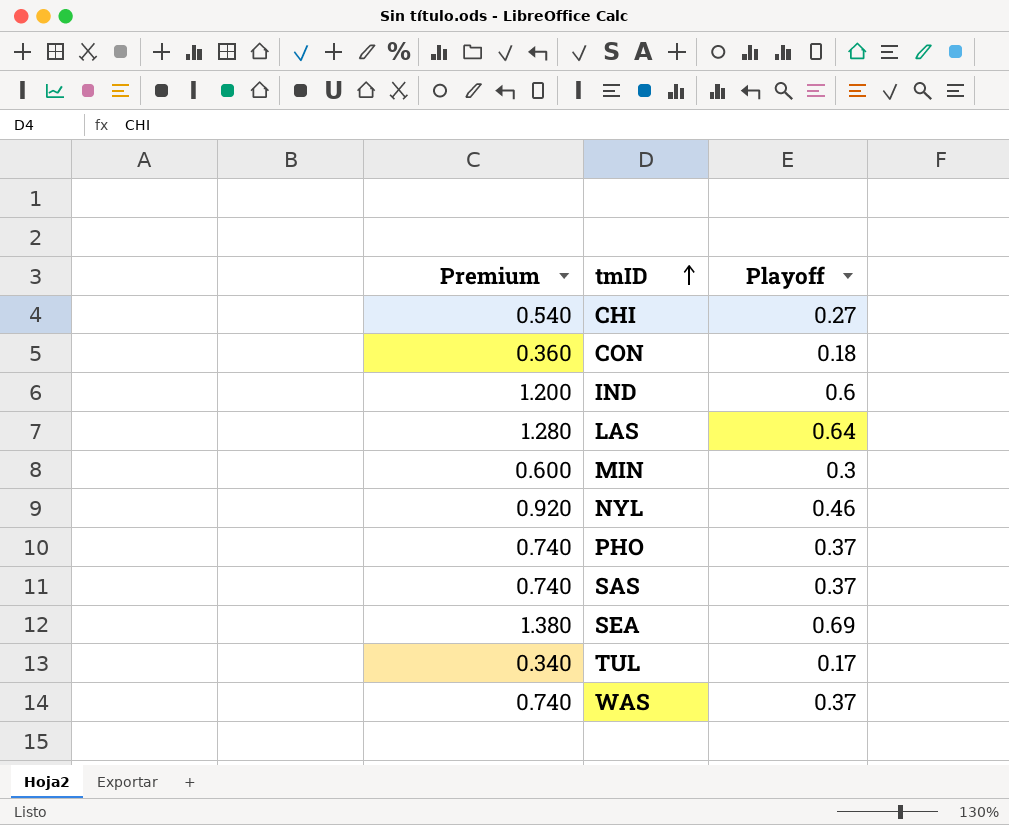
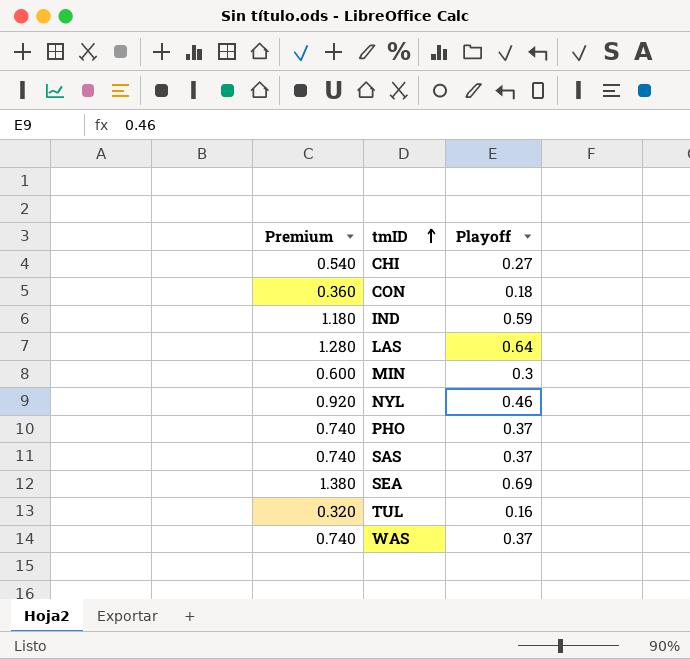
IND | Premium: 1.200 -> 1.180
IND | Playoff: 0.6 -> 0.59
TUL | Premium: 0.340 -> 0.320
TUL | Playoff: 0.17 -> 0.16

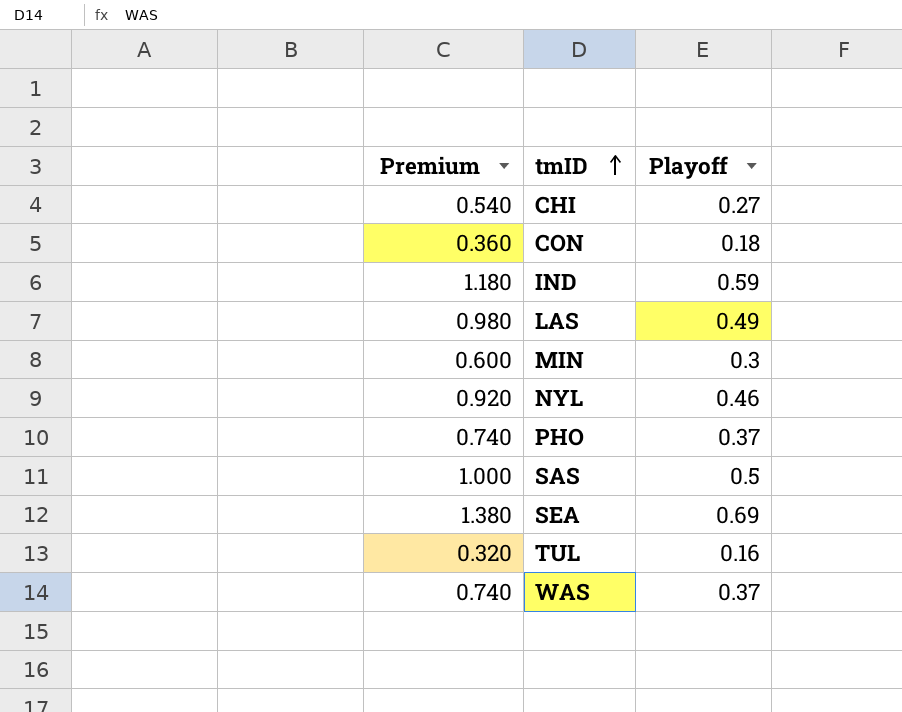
LAS | Premium: 1.280 -> 0.980
LAS | Playoff: 0.64 -> 0.49
SAS | Premium: 0.740 -> 1.000
SAS | Playoff: 0.37 -> 0.5

